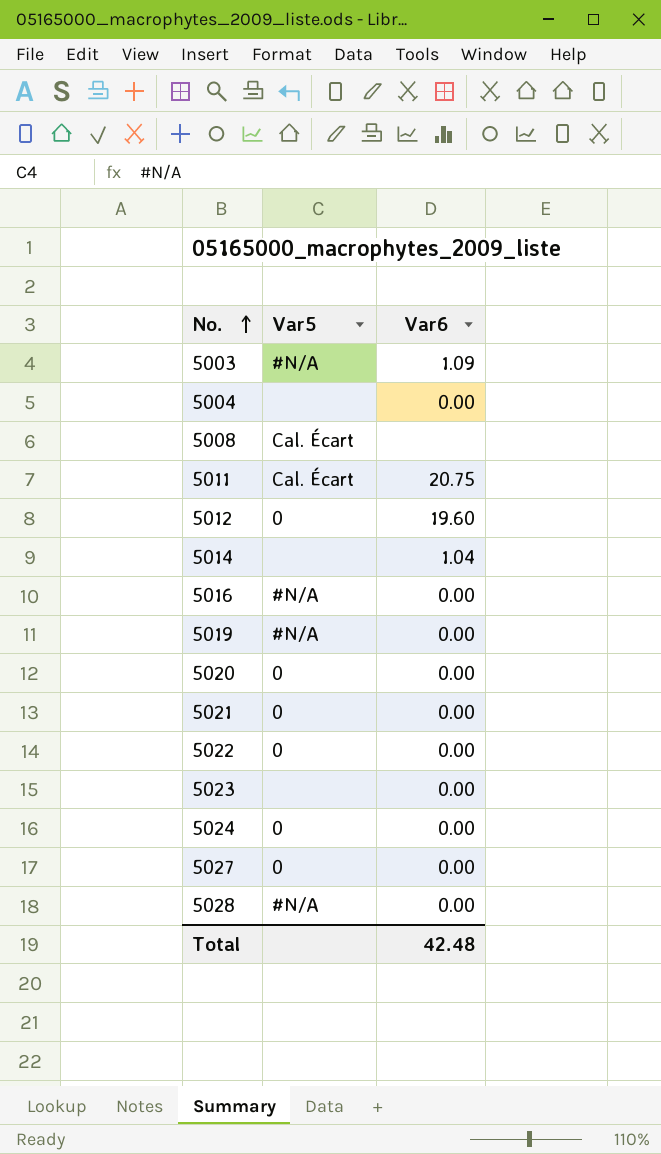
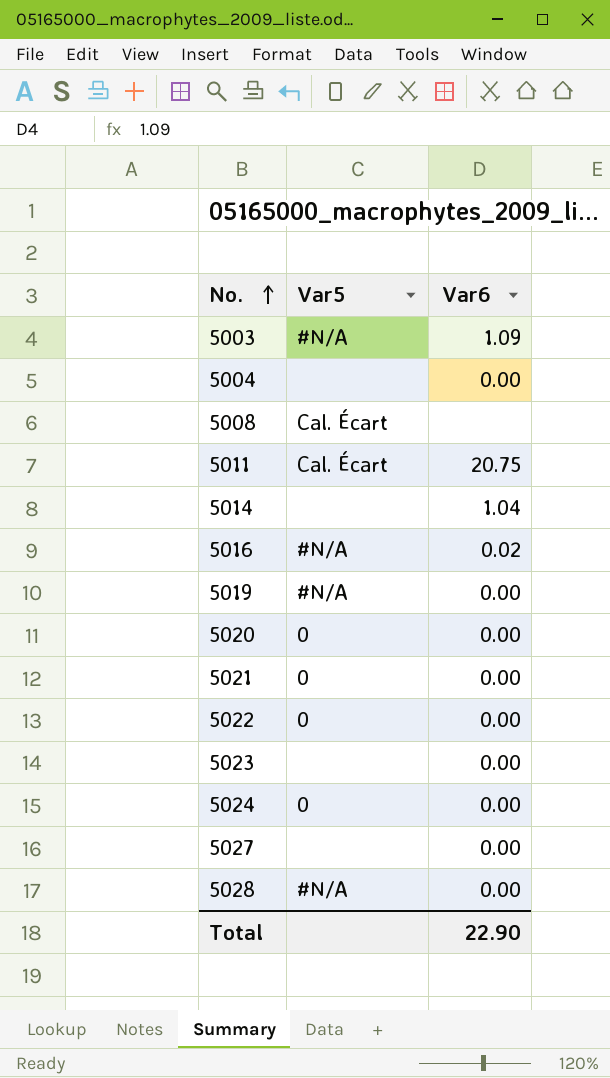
row 5012: 0 | 19.60 -> none
5016 | Var6: 0.00 -> 0.02
5027 | Var5: 0 -> none
Total | Var6: 42.48 -> 22.90

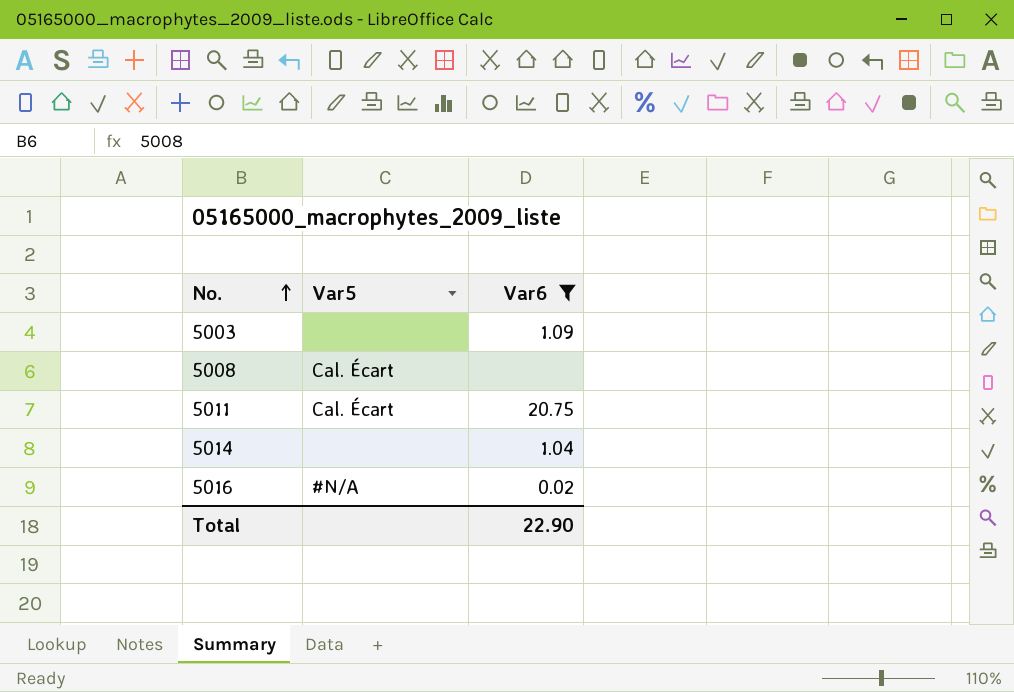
filter: none -> Var6 != 0.00
5003 | Var5: #N/A -> none

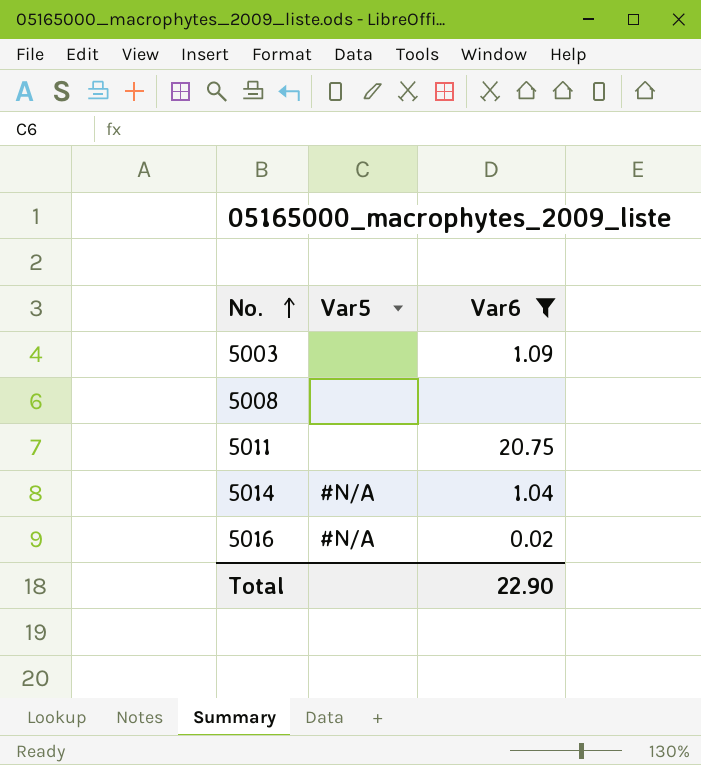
5008 | Var5: Cal. Écart -> none
5011 | Var5: Cal. Écart -> none
5014 | Var5: none -> #N/A

